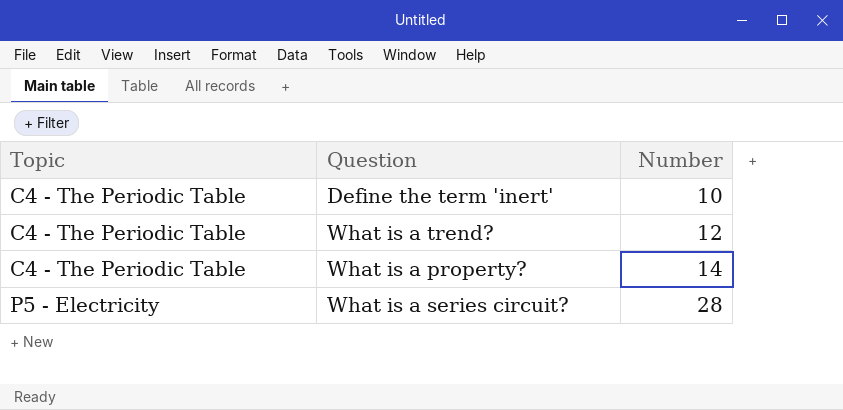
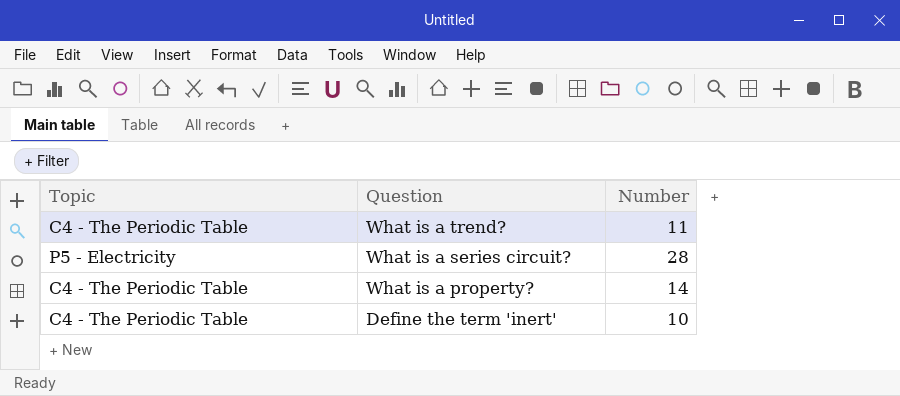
row order: Topic ascending -> Question descending
What is a trend? | Number: 12 -> 11

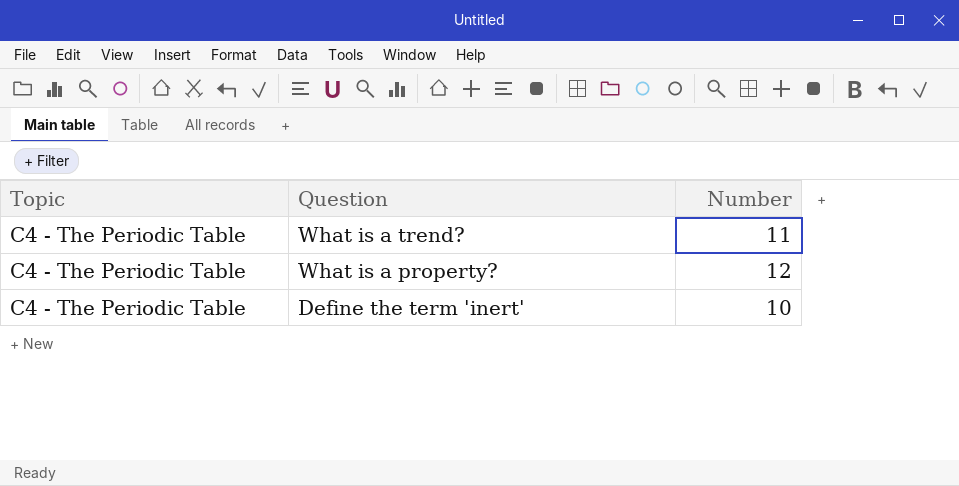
row What is a series circuit?: P5 - Electricity | 28 -> none
What is a property? | Number: 14 -> 12

